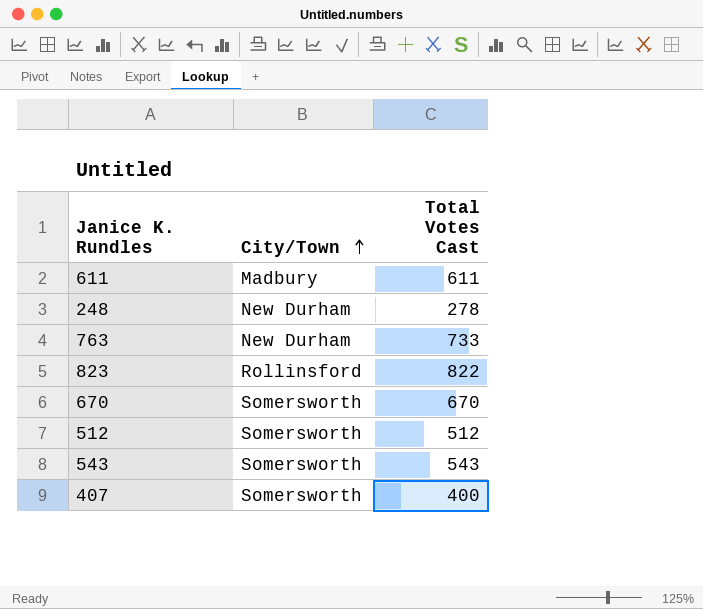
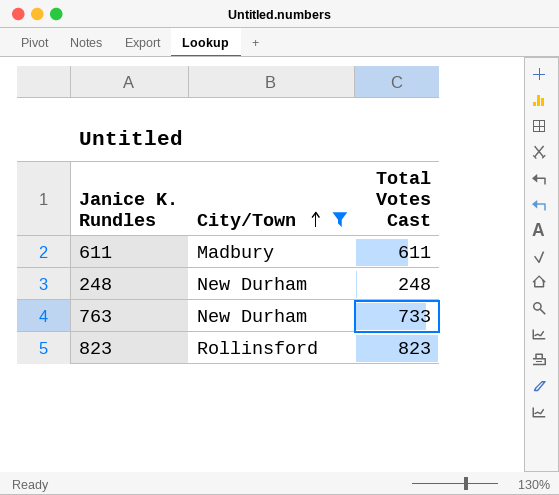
filter: none -> City/Town != Somersworth
248 | Total Votes Cast: 278 -> 248
823 | Total Votes Cast: 822 -> 823

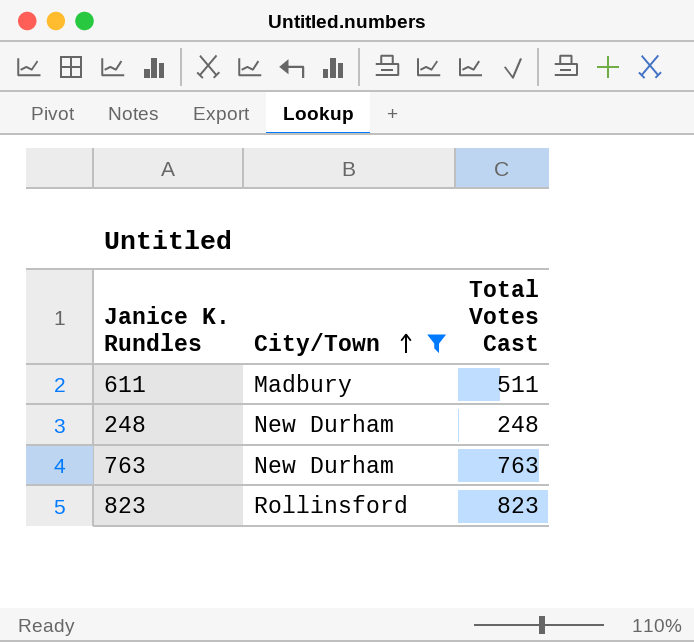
611 | Total Votes Cast: 611 -> 511
763 | Total Votes Cast: 733 -> 763

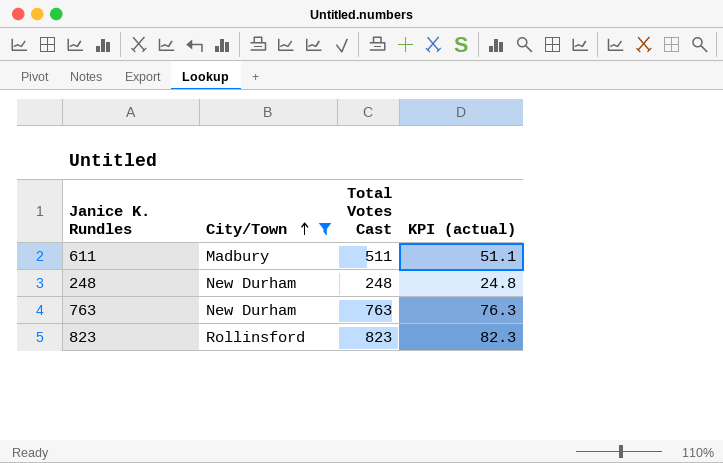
column KPI (actual) | formula: none -> [Total Votes Cast] * 0.1

